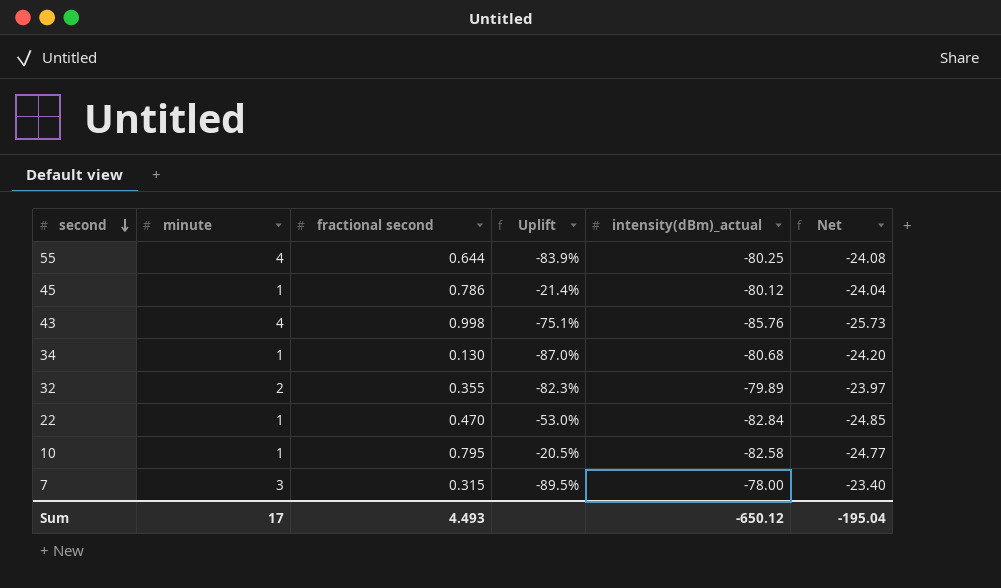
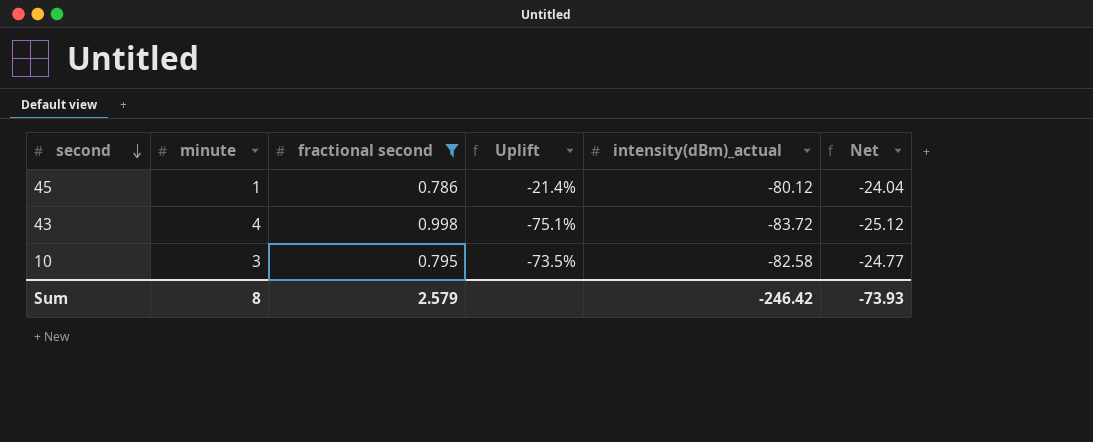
filter: none -> fractional second >= 0.786
43 | intensity(dBm)_actual: -85.76 -> -83.72
43 | Net: -25.73 -> -25.12
10 | minute: 1 -> 3
10 | Uplift: -20.5% -> -73.5%
Sum | minute: 17 -> 8
Sum | fractional second: 4.493 -> 2.579
Sum | intensity(dBm)_actual: -650.12 -> -246.42
Sum | Net: -195.04 -> -73.93

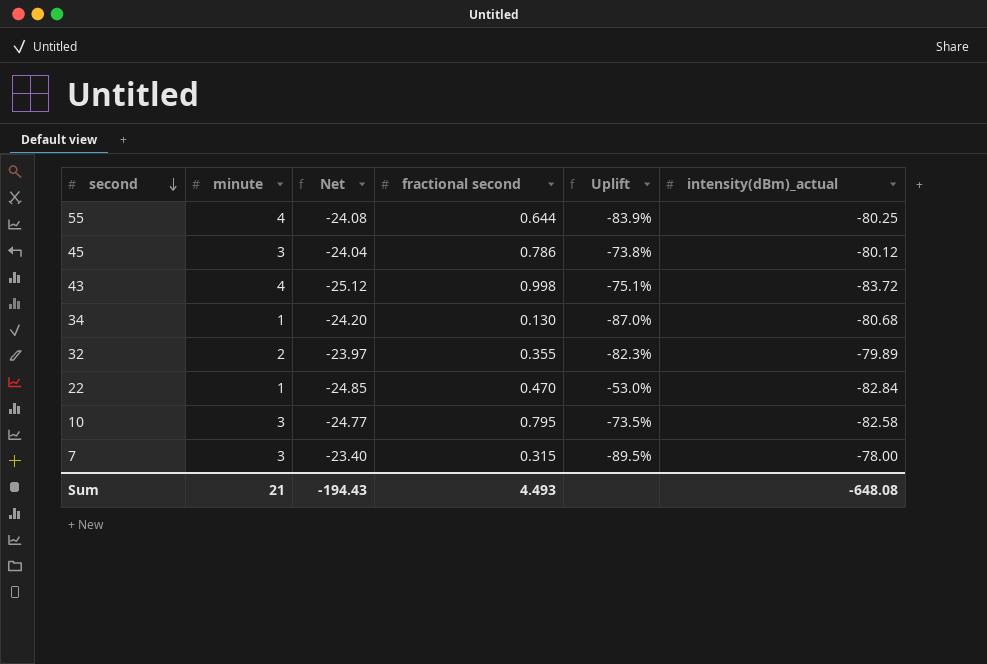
filter: fractional second >= 0.786 -> none
column Net | position: 6 -> 3
45 | minute: 1 -> 3
45 | Uplift: -21.4% -> -73.8%
Sum | minute: 8 -> 21
Sum | Net: -73.93 -> -194.43
Sum | fractional second: 2.579 -> 4.493
Sum | intensity(dBm)_actual: -246.42 -> -648.08

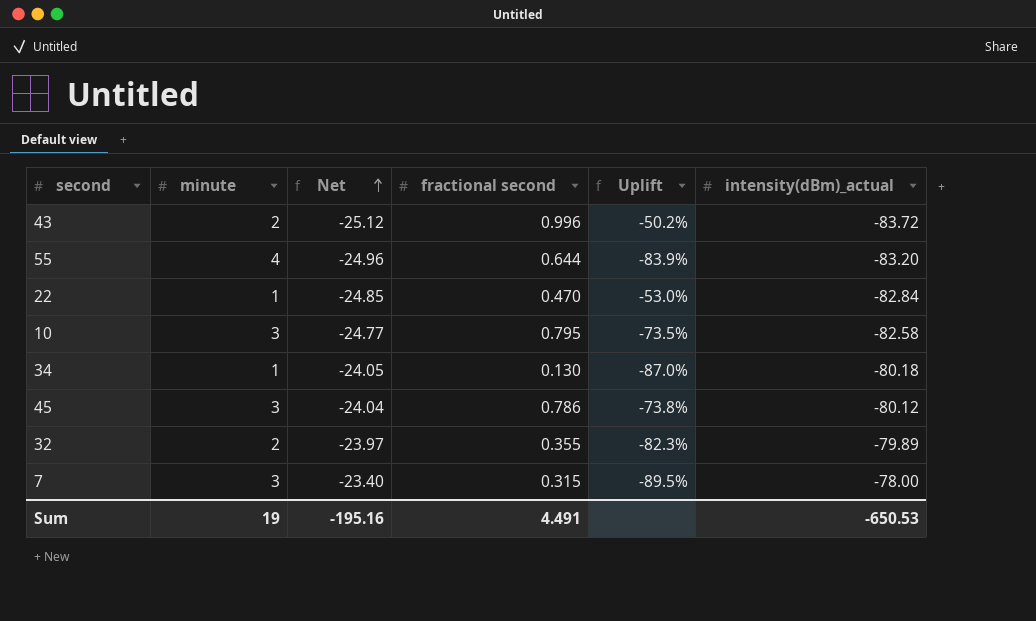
row order: second descending -> Net ascending
43 | minute: 4 -> 2
43 | fractional second: 0.998 -> 0.996
43 | Uplift: -75.1% -> -50.2%
55 | Net: -24.08 -> -24.96
55 | intensity(dBm)_actual: -80.25 -> -83.20
34 | Net: -24.20 -> -24.05
34 | intensity(dBm)_actual: -80.68 -> -80.18
Sum | minute: 21 -> 19
Sum | Net: -194.43 -> -195.16
Sum | fractional second: 4.493 -> 4.491
Sum | intensity(dBm)_actual: -648.08 -> -650.53

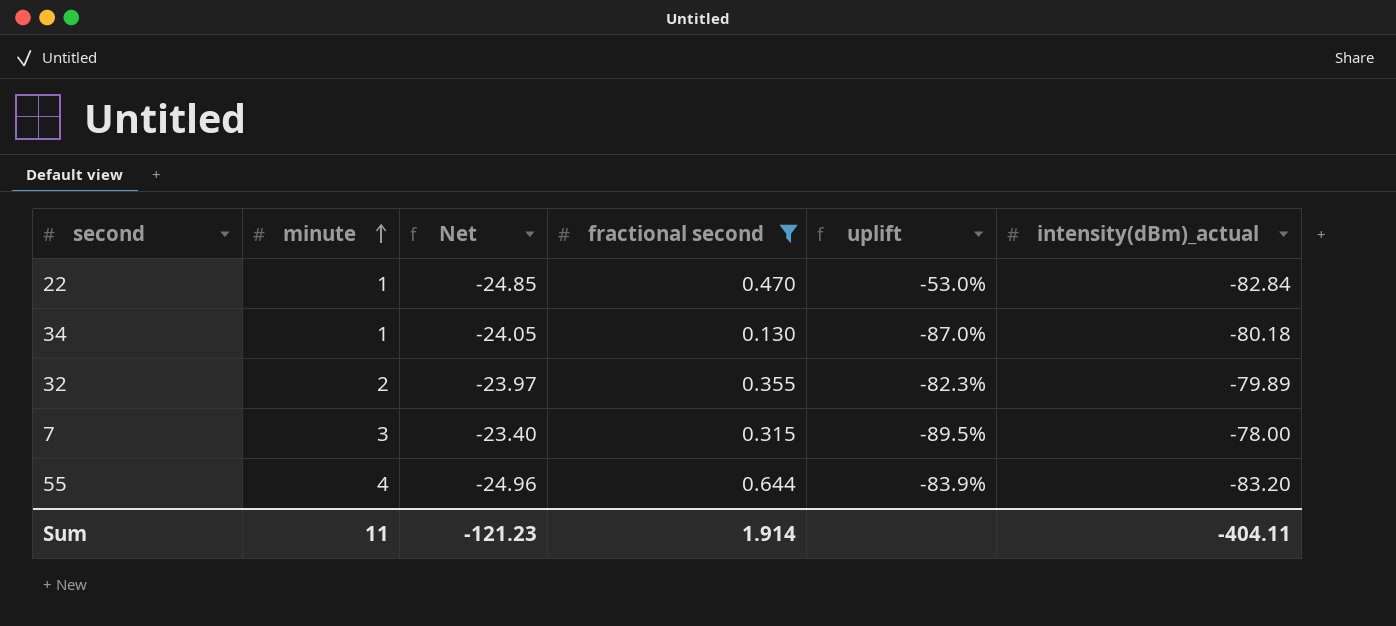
filter: none -> fractional second <= 0.644
row order: Net ascending -> minute ascending
column name: Uplift -> uplift
Sum | minute: 19 -> 11
Sum | Net: -195.16 -> -121.23
Sum | fractional second: 4.491 -> 1.914
Sum | intensity(dBm)_actual: -650.53 -> -404.11

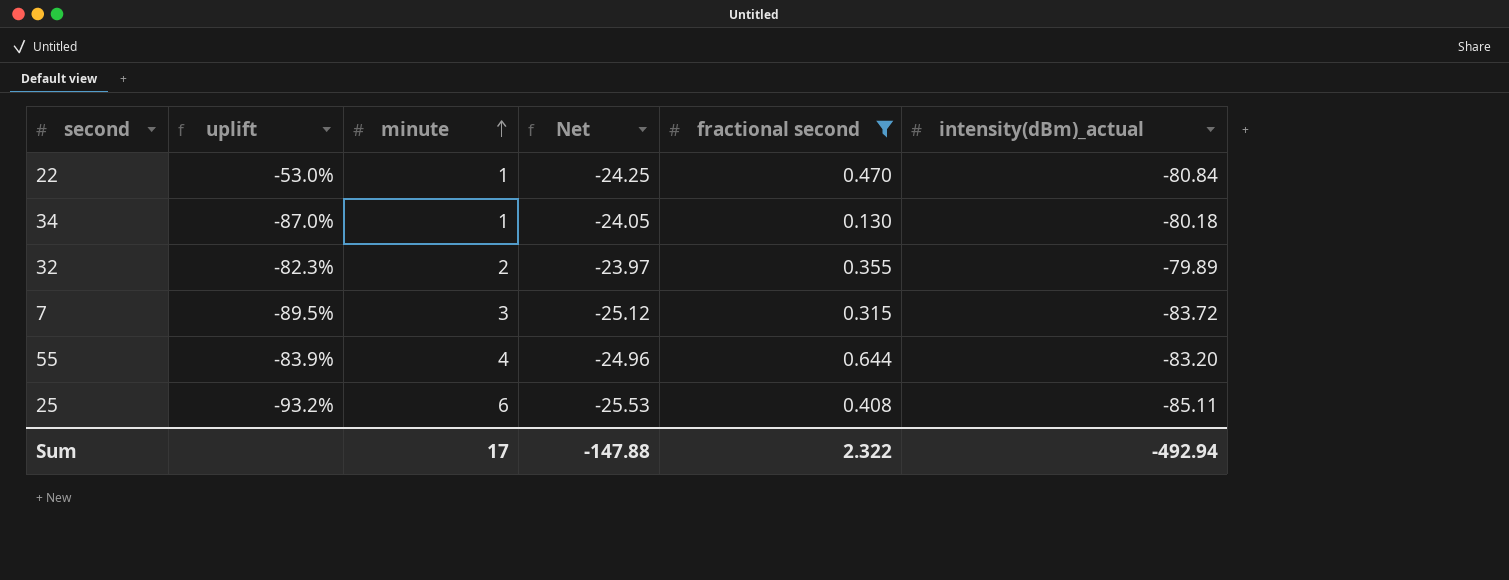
column uplift | position: 5 -> 2
22 | Net: -24.85 -> -24.25
22 | intensity(dBm)_actual: -82.84 -> -80.84
7 | Net: -23.40 -> -25.12
7 | intensity(dBm)_actual: -78.00 -> -83.72
row 25: none -> -93.2% | 6 | -25.53 | 0.408 | -85.11
Sum | minute: 11 -> 17
Sum | Net: -121.23 -> -147.88
Sum | fractional second: 1.914 -> 2.322
Sum | intensity(dBm)_actual: -404.11 -> -492.94

